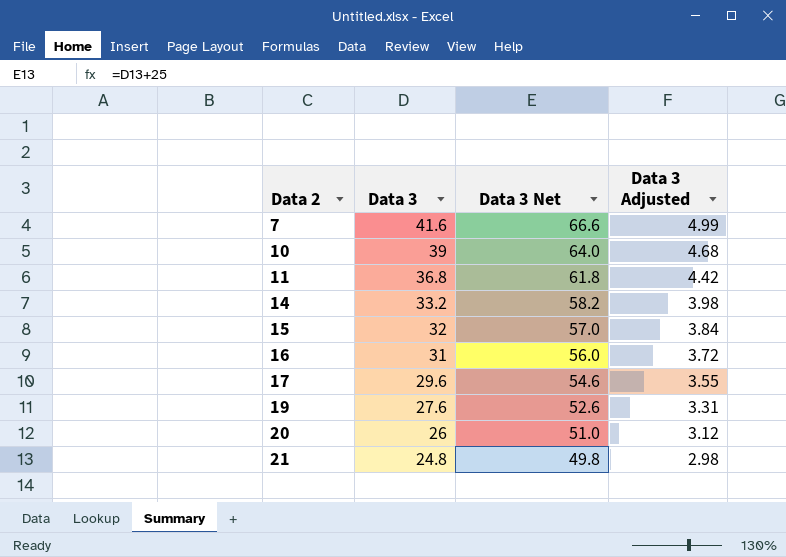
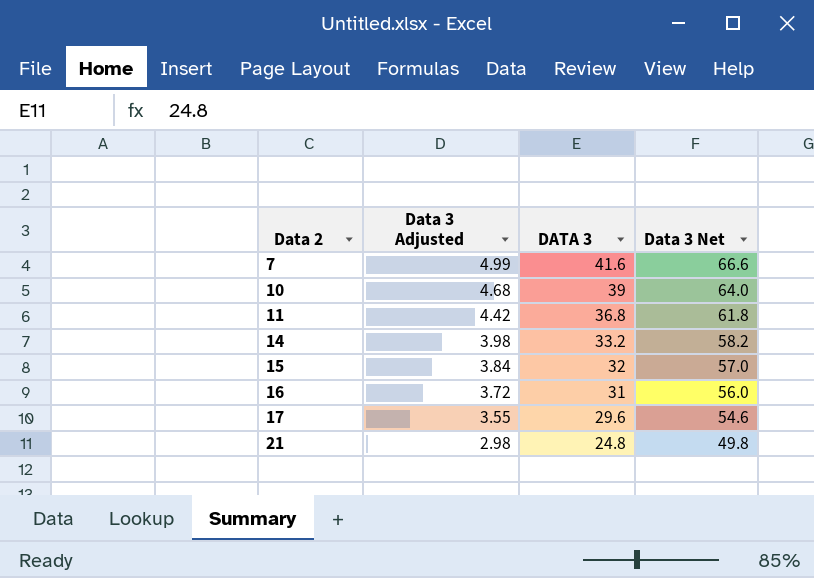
column Data 3 Adjusted | position: 4 -> 2
column name: Data 3 -> DATA 3
row 19: 27.6 | 52.6 | 3.31 -> none
row 20: 26 | 51.0 | 3.12 -> none

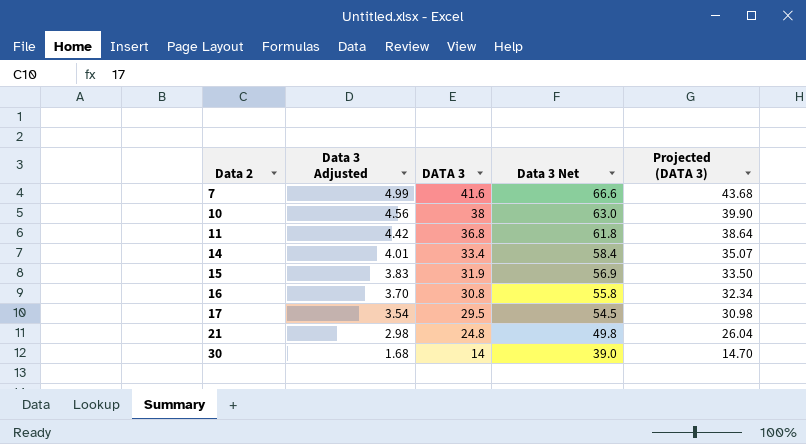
column Projected (DATA 3) | formula: none -> [DATA 3] * 1.05
10 | Data 3 Adjusted: 4.68 -> 4.56
10 | DATA 3: 39 -> 38
10 | Data 3 Net: 64.0 -> 63.0
14 | Data 3 Adjusted: 3.98 -> 4.01
14 | DATA 3: 33.2 -> 33.4
14 | Data 3 Net: 58.2 -> 58.4
15 | Data 3 Adjusted: 3.84 -> 3.83
15 | DATA 3: 32 -> 31.9
15 | Data 3 Net: 57.0 -> 56.9
16 | Data 3 Adjusted: 3.72 -> 3.70
16 | DATA 3: 31 -> 30.8
16 | Data 3 Net: 56.0 -> 55.8
17 | Data 3 Adjusted: 3.55 -> 3.54
17 | DATA 3: 29.6 -> 29.5
17 | Data 3 Net: 54.6 -> 54.5
row 30: none -> 1.68 | 14 | 39.0 | 14.70

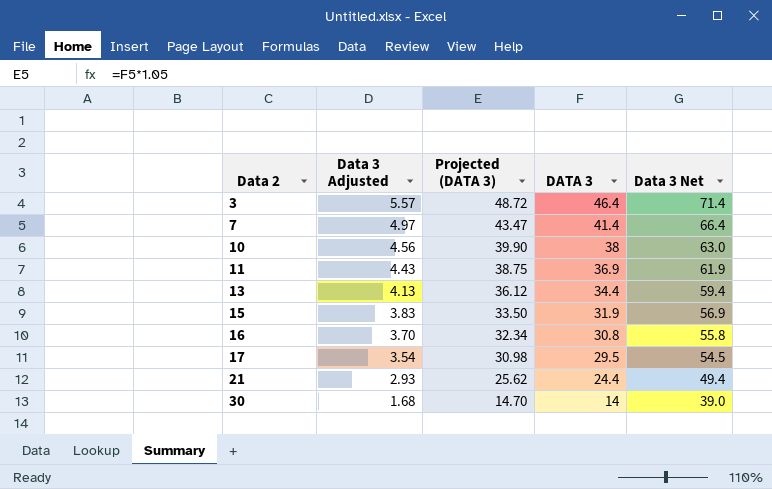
column Projected (DATA 3) | position: 5 -> 3
row 14: 4.01 | 33.4 | 58.4 | 35.07 -> none
row 3: none -> 5.57 | 48.72 | 46.4 | 71.4
7 | Data 3 Adjusted: 4.99 -> 4.97
7 | Projected (DATA 3): 43.68 -> 43.47
7 | DATA 3: 41.6 -> 41.4
7 | Data 3 Net: 66.6 -> 66.4
11 | Data 3 Adjusted: 4.42 -> 4.43
11 | Projected (DATA 3): 38.64 -> 38.75
11 | DATA 3: 36.8 -> 36.9
11 | Data 3 Net: 61.8 -> 61.9
row 13: none -> 4.13 | 36.12 | 34.4 | 59.4
21 | Data 3 Adjusted: 2.98 -> 2.93
21 | Projected (DATA 3): 26.04 -> 25.62
21 | DATA 3: 24.8 -> 24.4
21 | Data 3 Net: 49.8 -> 49.4

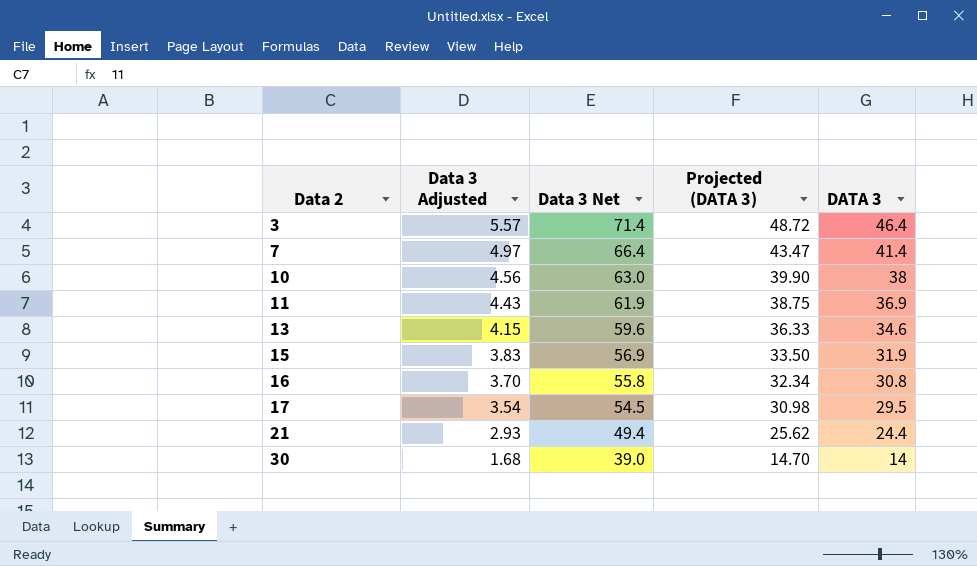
column Data 3 Net | position: 5 -> 3
13 | Data 3 Adjusted: 4.13 -> 4.15
13 | Data 3 Net: 59.4 -> 59.6
13 | Projected (DATA 3): 36.12 -> 36.33
13 | DATA 3: 34.4 -> 34.6

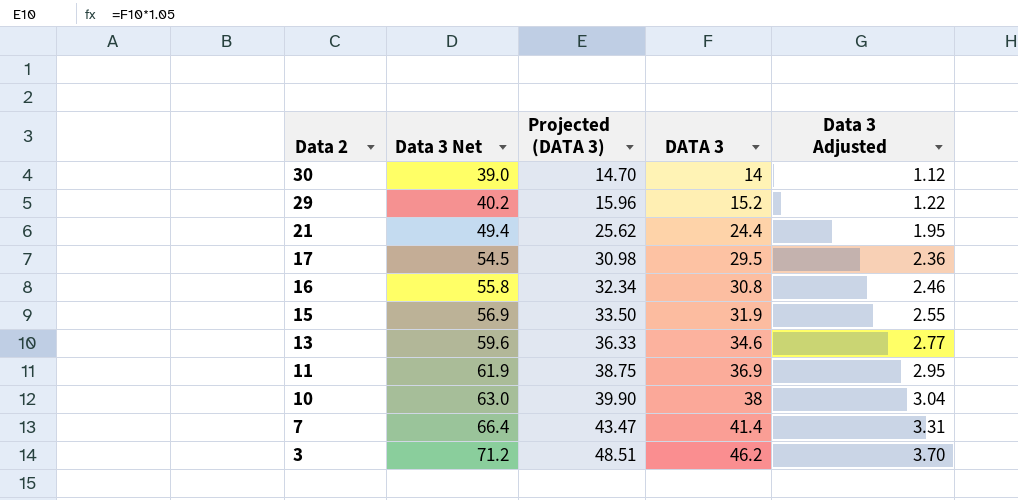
row order: Data 2 ascending -> Data 2 descending
column Data 3 Adjusted | formula: [DATA 3] * 0.12 -> [DATA 3] * 0.08
column Data 3 Adjusted | position: 2 -> 5
row 29: none -> 40.2 | 15.96 | 15.2 | 1.22
3 | Data 3 Net: 71.4 -> 71.2
3 | Projected (DATA 3): 48.72 -> 48.51
3 | DATA 3: 46.4 -> 46.2

